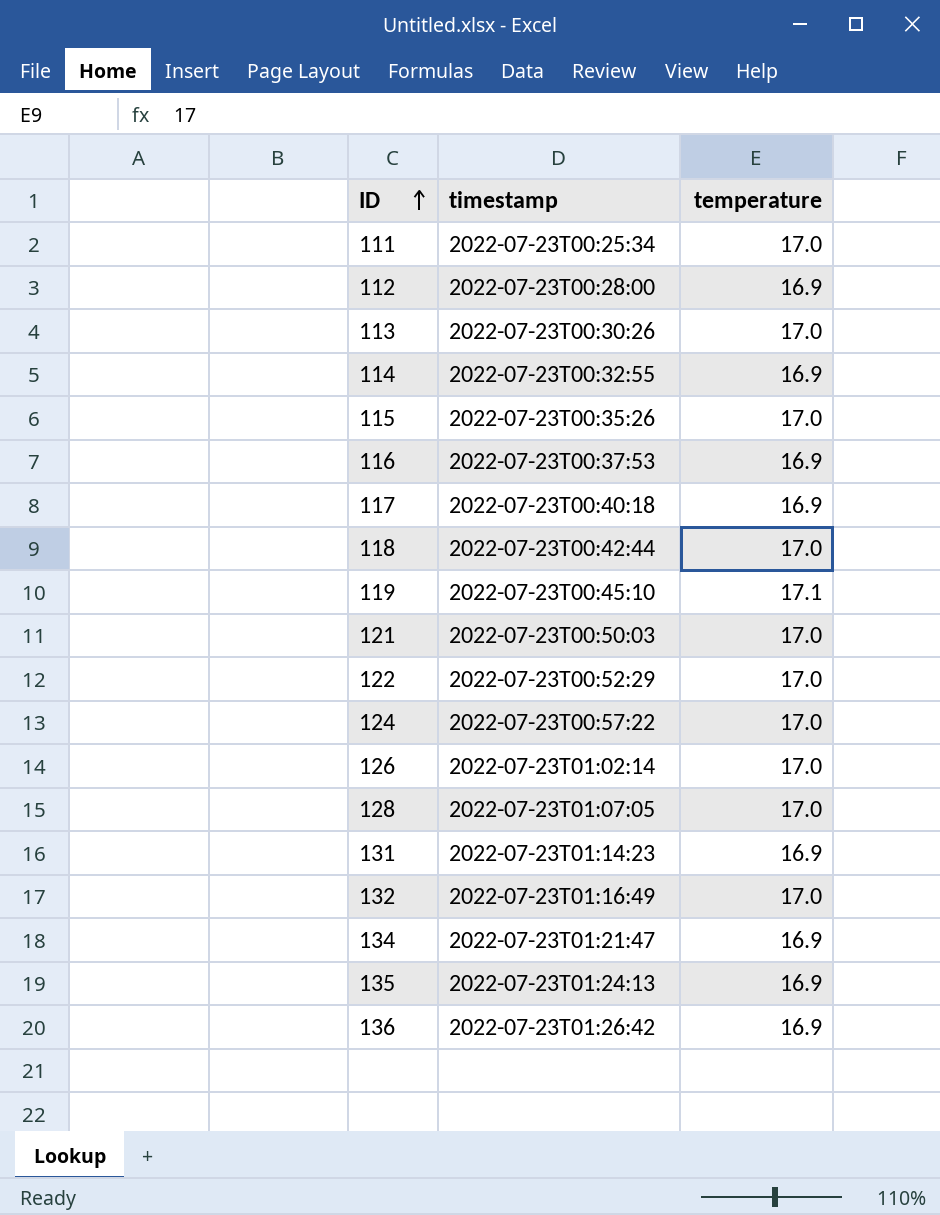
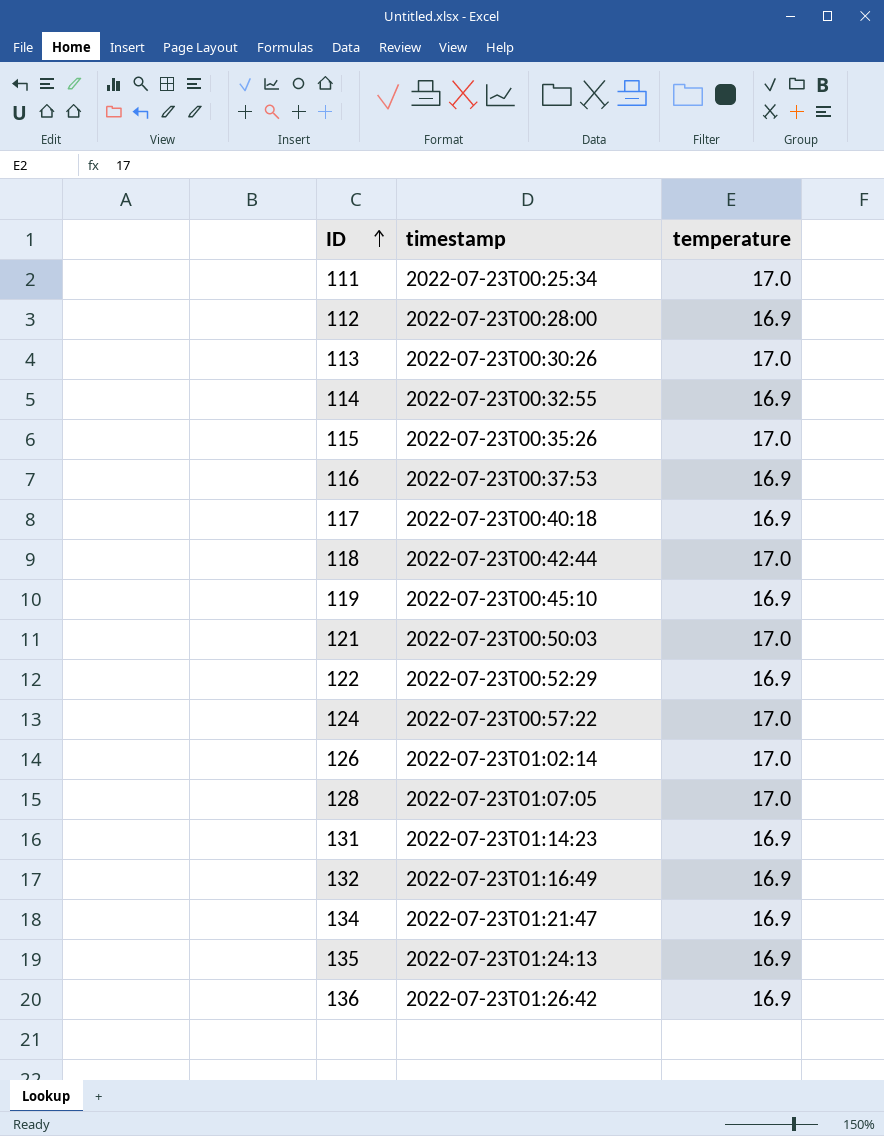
119 | temperature: 17.1 -> 16.9
122 | temperature: 17.0 -> 16.9
132 | temperature: 17.0 -> 16.9

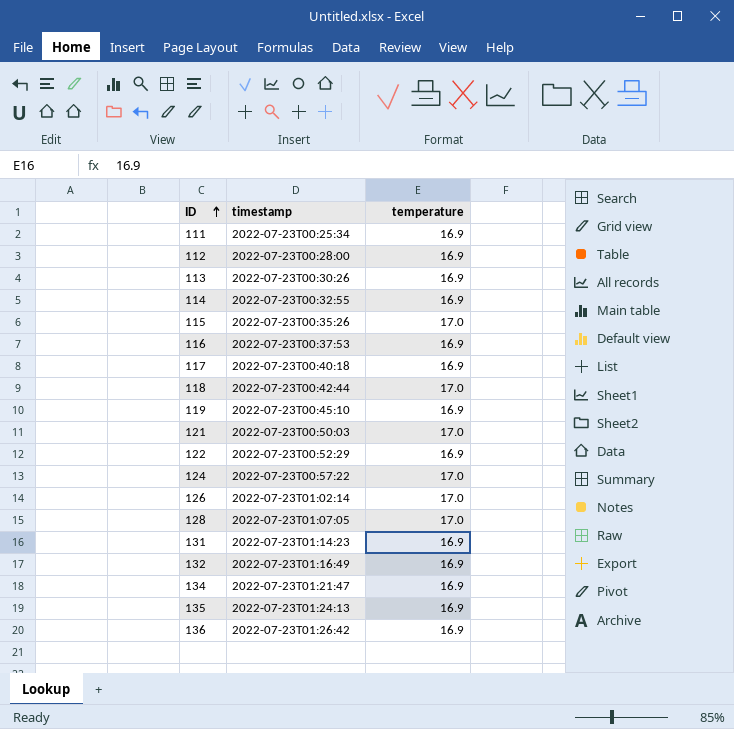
111 | temperature: 17.0 -> 16.9
113 | temperature: 17.0 -> 16.9

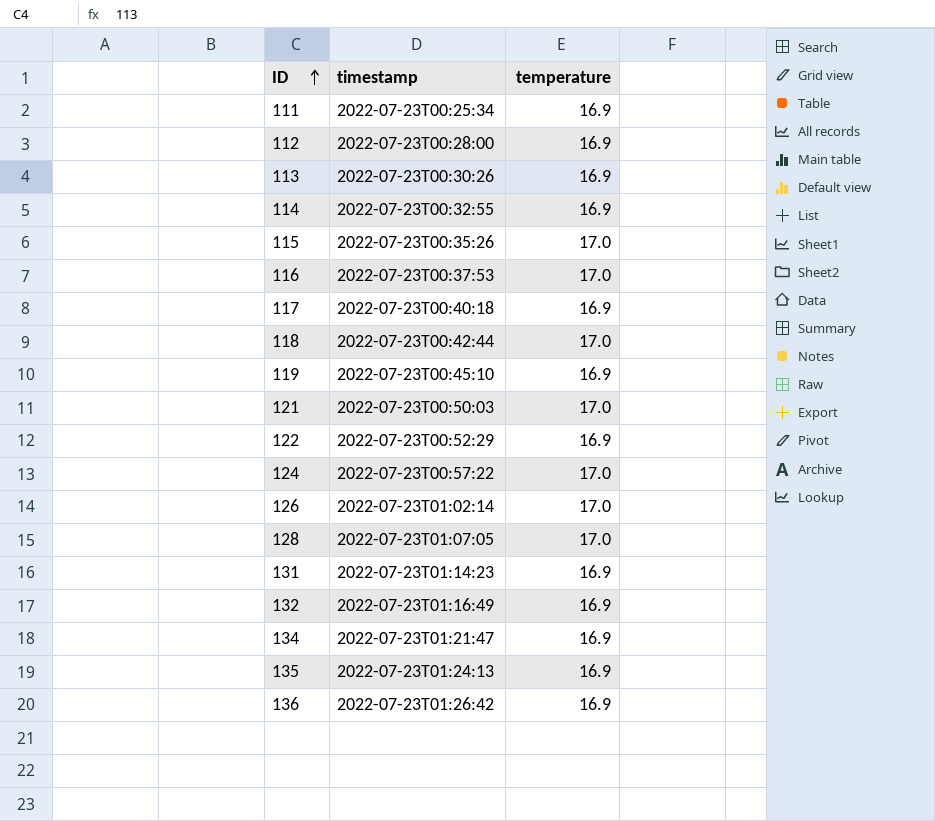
116 | temperature: 16.9 -> 17.0

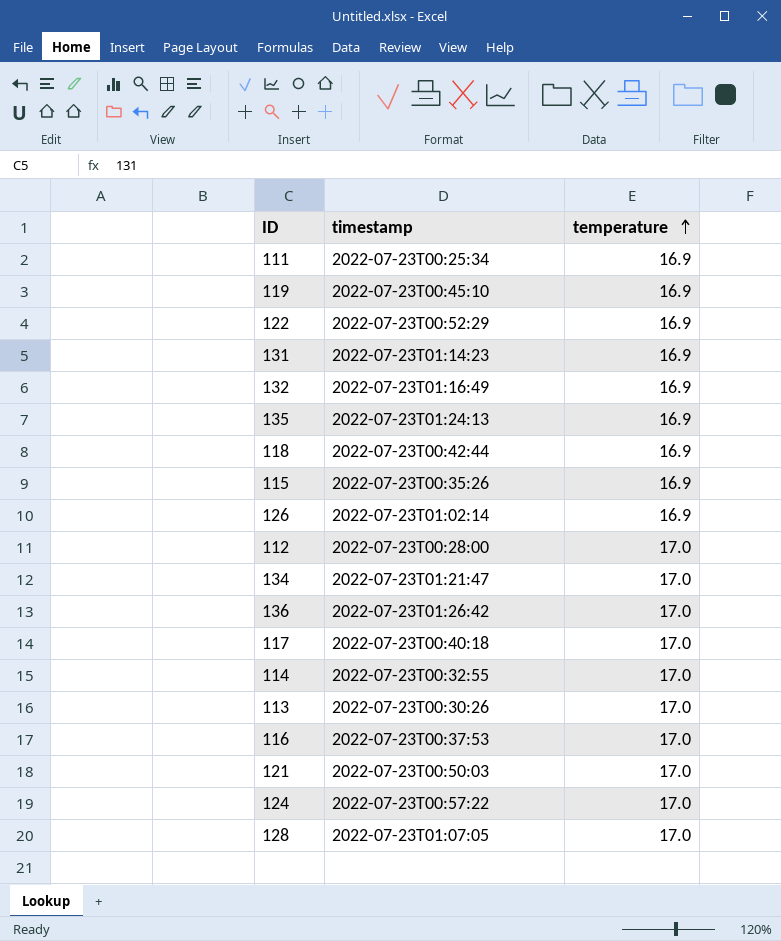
row order: ID ascending -> temperature ascending
118 | temperature: 17.0 -> 16.9
115 | temperature: 17.0 -> 16.9
126 | temperature: 17.0 -> 16.9
112 | temperature: 16.9 -> 17.0
134 | temperature: 16.9 -> 17.0
136 | temperature: 16.9 -> 17.0
117 | temperature: 16.9 -> 17.0
114 | temperature: 16.9 -> 17.0
113 | temperature: 16.9 -> 17.0

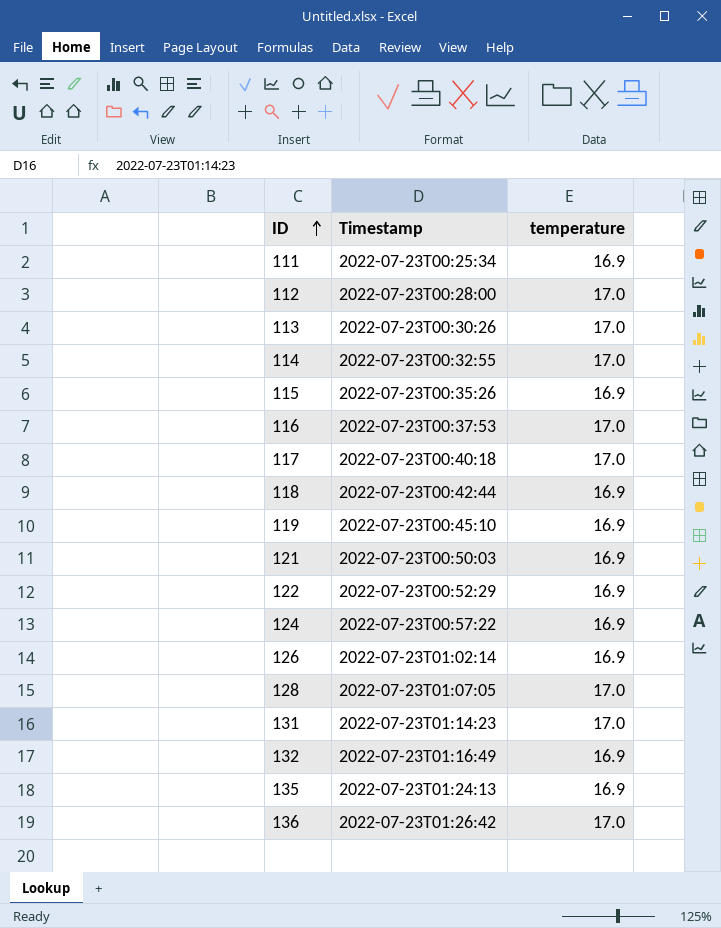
row order: temperature ascending -> ID ascending
column name: timestamp -> Timestamp
row 134: 2022-07-23T01:21:47 | 17.0 -> none
121 | temperature: 17.0 -> 16.9
124 | temperature: 17.0 -> 16.9
131 | temperature: 16.9 -> 17.0

